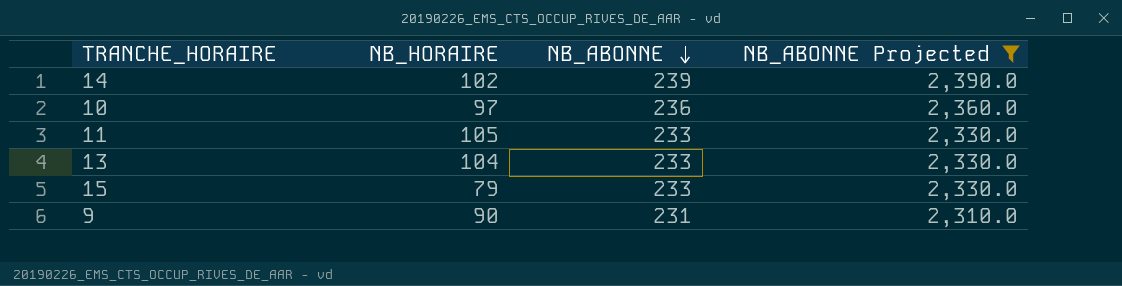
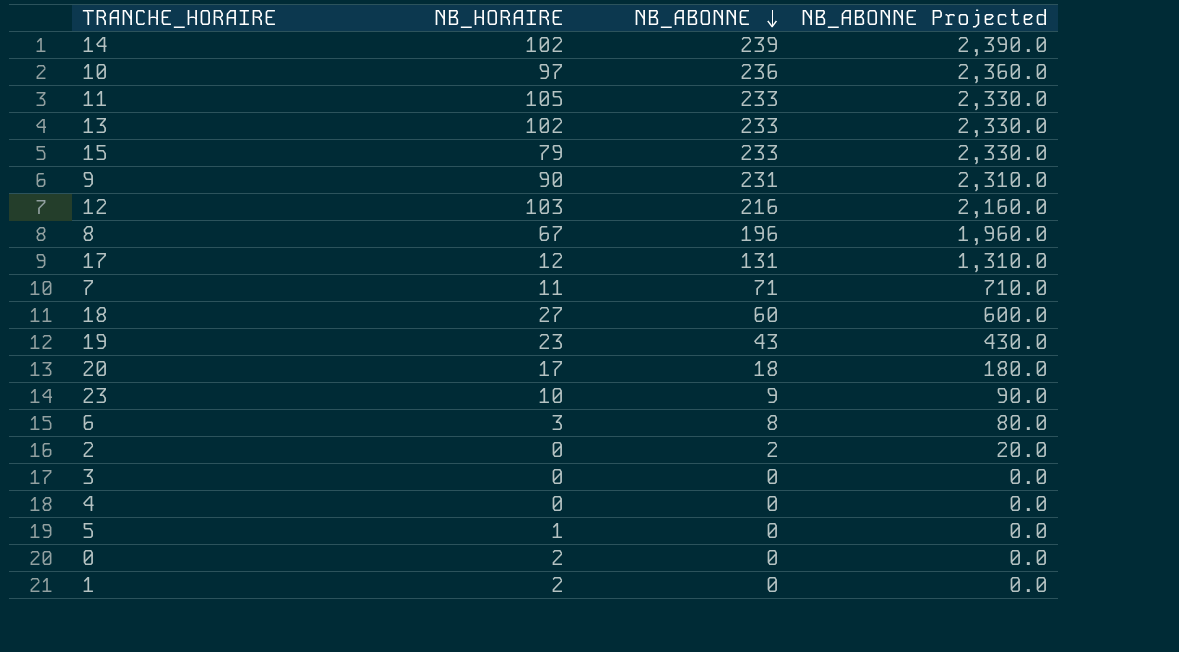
filter: NB_ABONNE Projected >= 2,310.0 -> none
13 | NB_HORAIRE: 104 -> 102

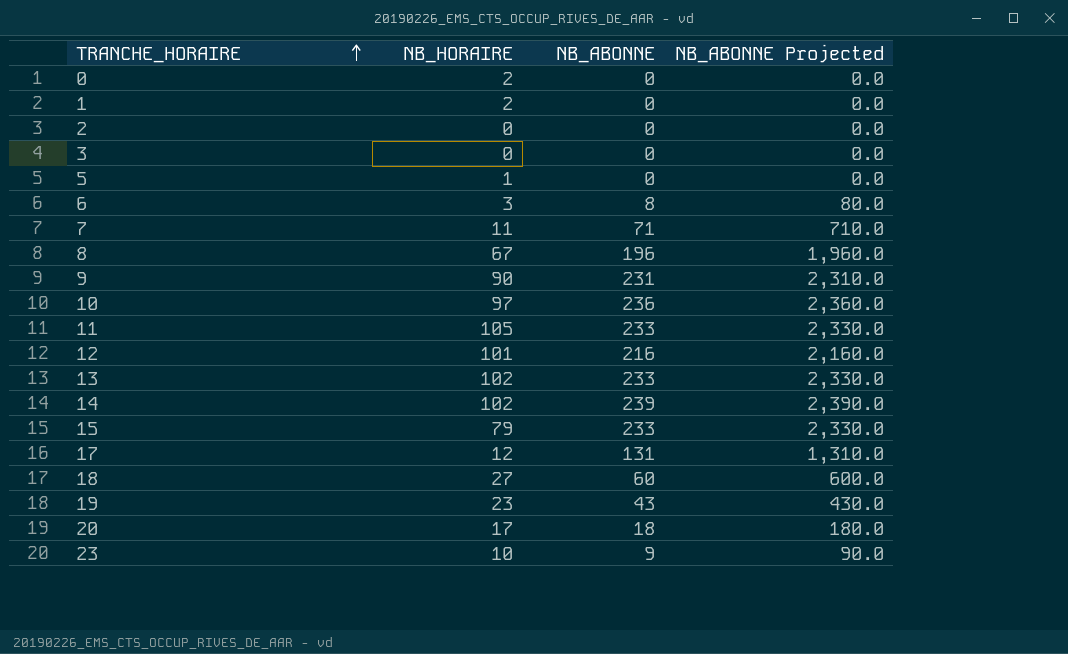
row order: NB_ABONNE descending -> TRANCHE_HORAIRE ascending
row 4: 0 | 0 | 0.0 -> none
2 | NB_ABONNE: 2 -> 0
2 | NB_ABONNE Projected: 20.0 -> 0.0
12 | NB_HORAIRE: 103 -> 101

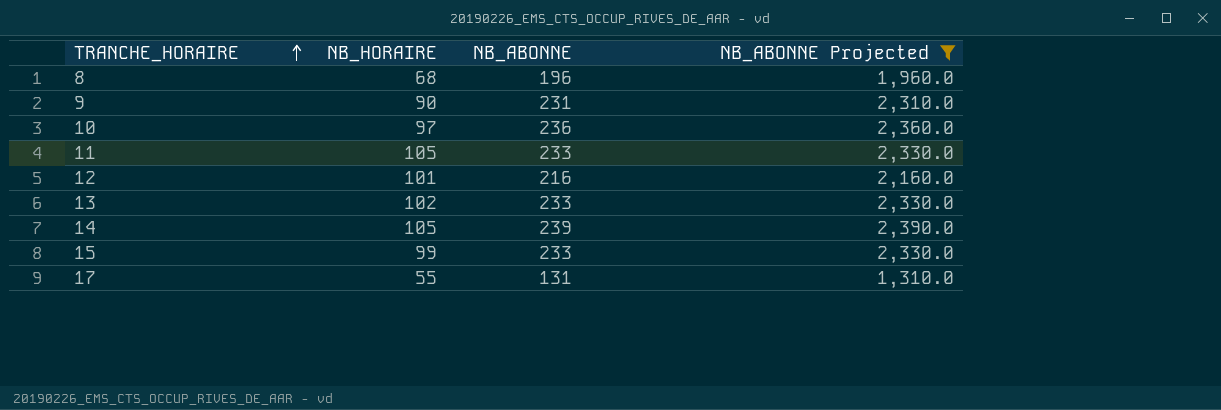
filter: none -> NB_ABONNE Projected >= 1,310.0
8 | NB_HORAIRE: 67 -> 68
14 | NB_HORAIRE: 102 -> 105
15 | NB_HORAIRE: 79 -> 99
17 | NB_HORAIRE: 12 -> 55

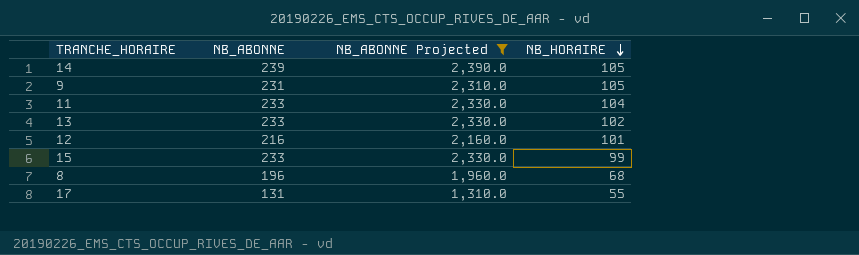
row order: TRANCHE_HORAIRE ascending -> NB_HORAIRE descending
column NB_HORAIRE | position: 2 -> 4
row 10: 97 | 236 | 2,360.0 -> none
9 | NB_HORAIRE: 90 -> 105
11 | NB_HORAIRE: 105 -> 104

